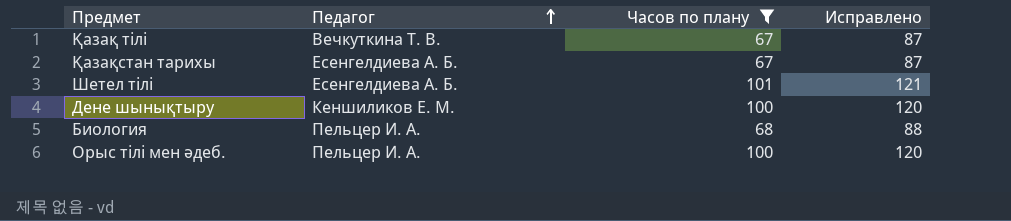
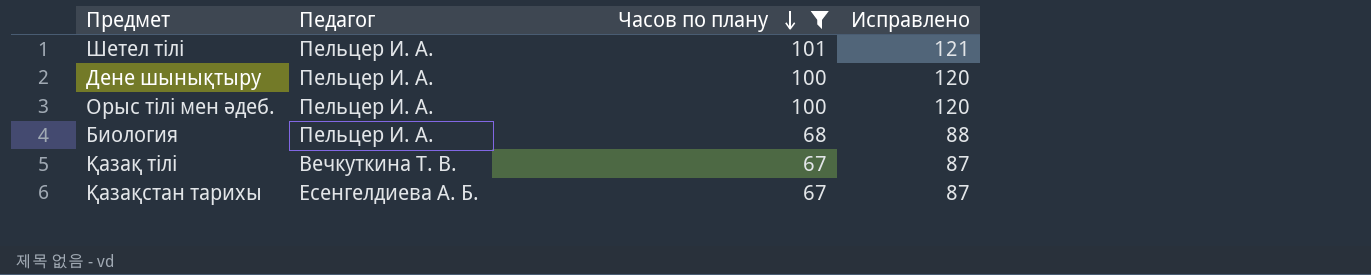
row order: Педагог ascending -> Часов по плану descending
Шетел тілі | Педагог: Есенгелдиева А. Б. -> Пельцер И. А.
Дене шынықтыру | Педагог: Кеншиликов Е. М. -> Пельцер И. А.

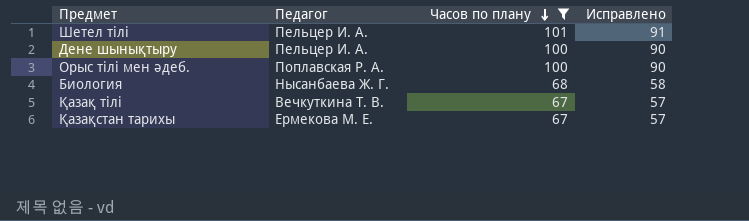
column Исправлено | formula: [Часов по плану] + 20 -> [Часов по плану] - 10
Орыс тілі мен әдеб. | Педагог: Пельцер И. А. -> Поплавская Р. А.
Биология | Педагог: Пельцер И. А. -> Нысанбаева Ж. Г.
Қазақстан тарихы | Педагог: Есенгелдиева А. Б. -> Ермекова М. Е.

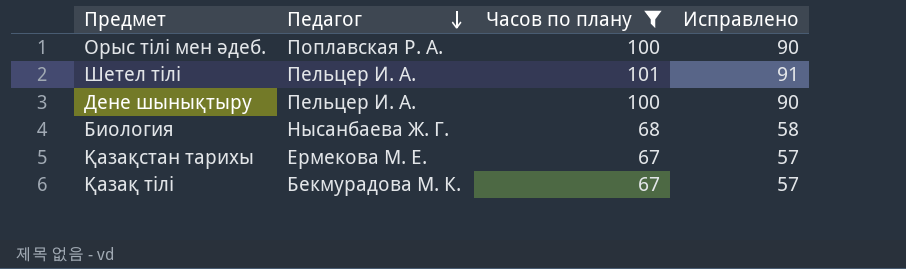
row order: Часов по плану descending -> Педагог descending
Қазақ тілі | Педагог: Вечкуткина Т. В. -> Бекмурадова М. К.

